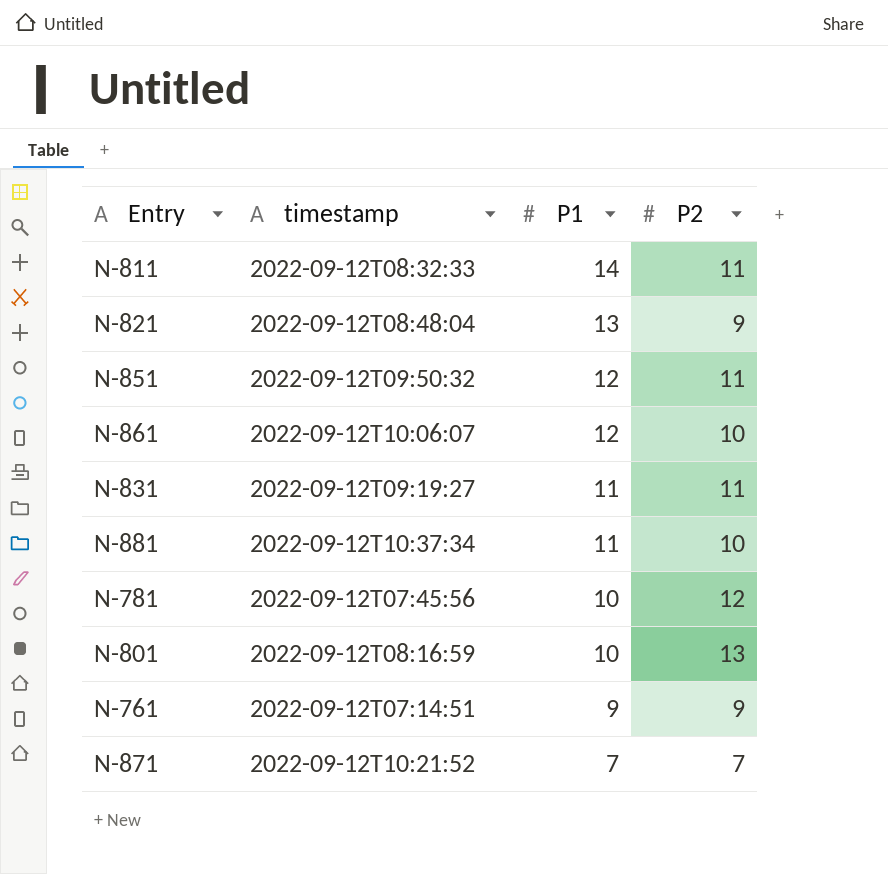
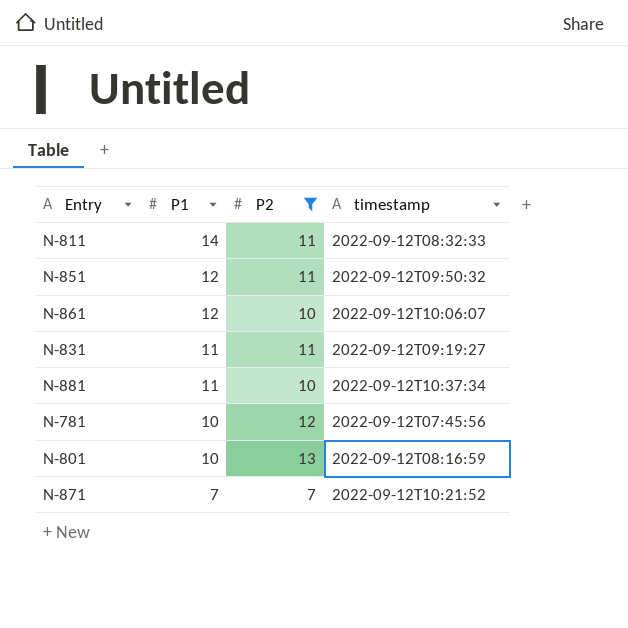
filter: none -> P2 != 9
column timestamp | position: 2 -> 4

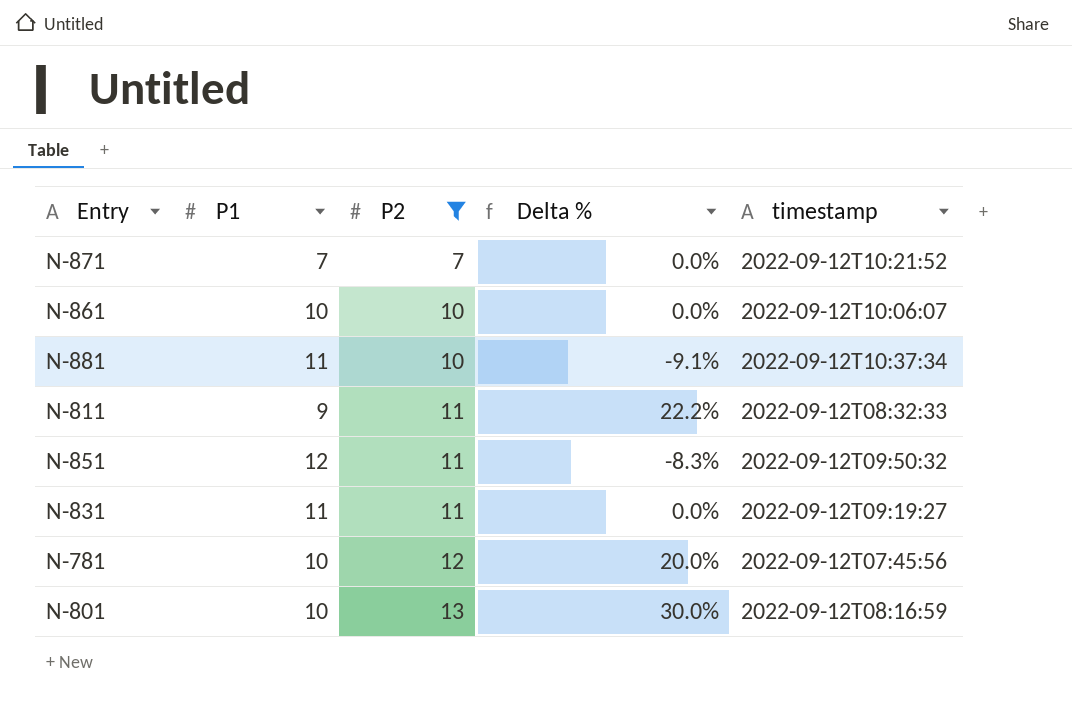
row order: P1 descending -> P2 ascending
column Delta % | formula: none -> ([P2] - [P1]) / [P1]
N-861 | P1: 12 -> 10
N-811 | P1: 14 -> 9

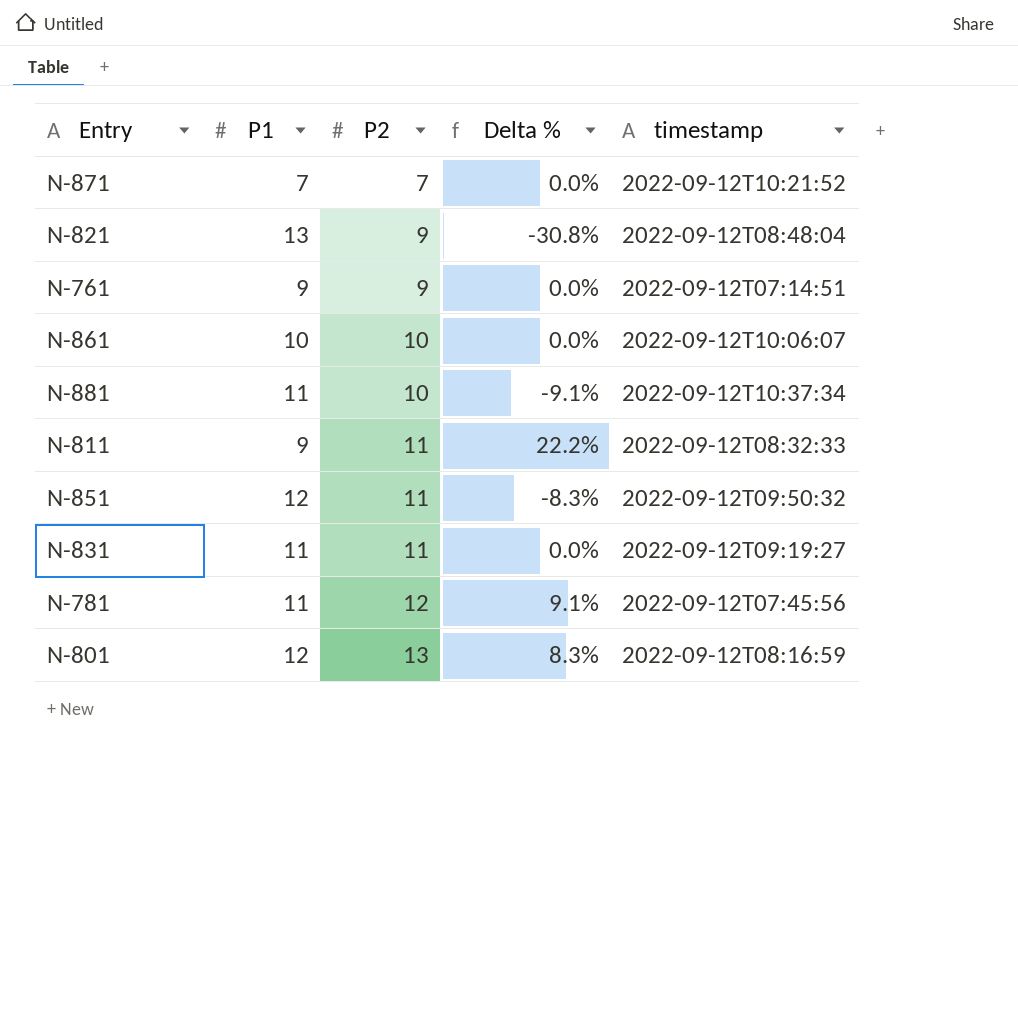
filter: P2 != 9 -> none
N-781 | P1: 10 -> 11
N-781 | Delta %: 20.0% -> 9.1%
N-801 | P1: 10 -> 12
N-801 | Delta %: 30.0% -> 8.3%

